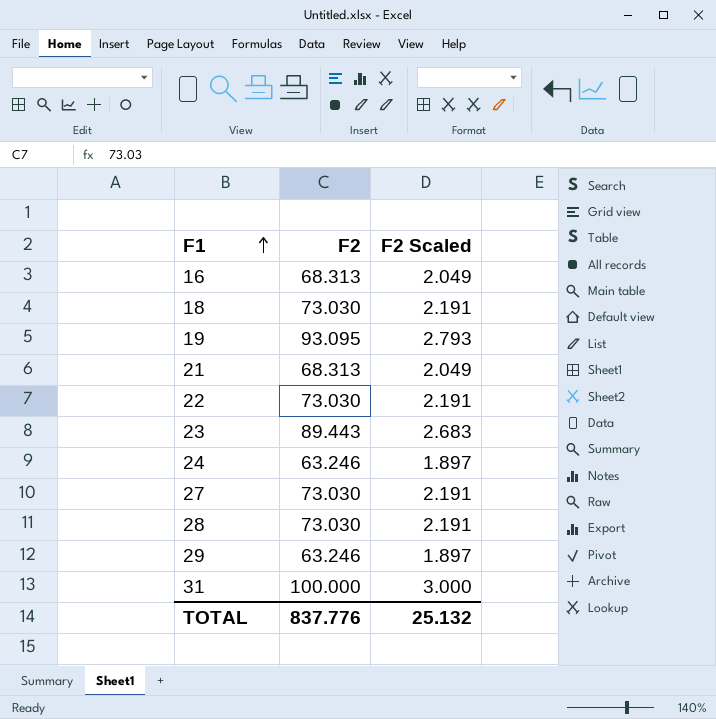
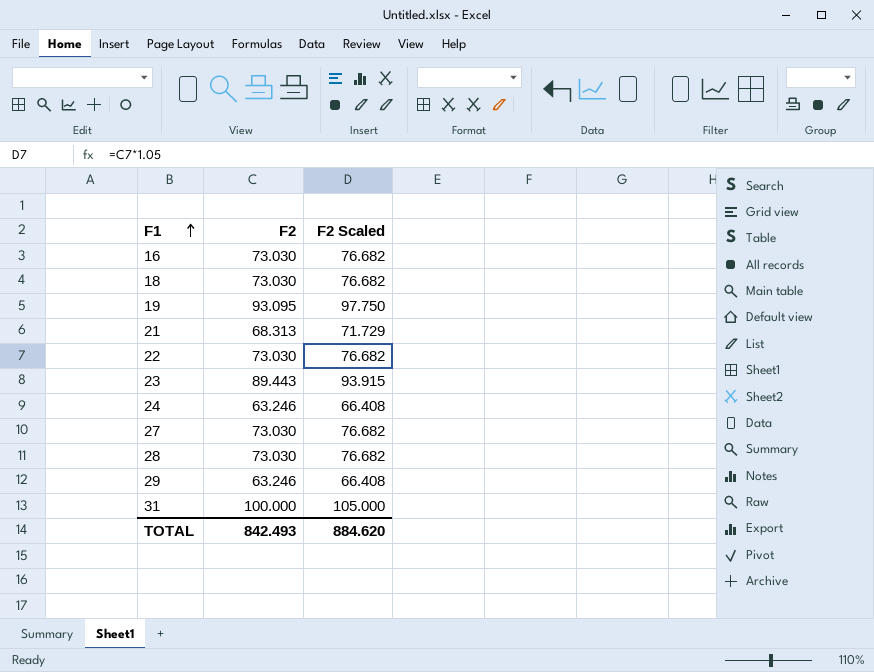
column F2 Scaled | formula: [F2] * 0.03 -> [F2] * 1.05
16 | F2: 68.313 -> 73.030
TOTAL | F2: 837.776 -> 842.493
TOTAL | F2 Scaled: 25.132 -> 884.620

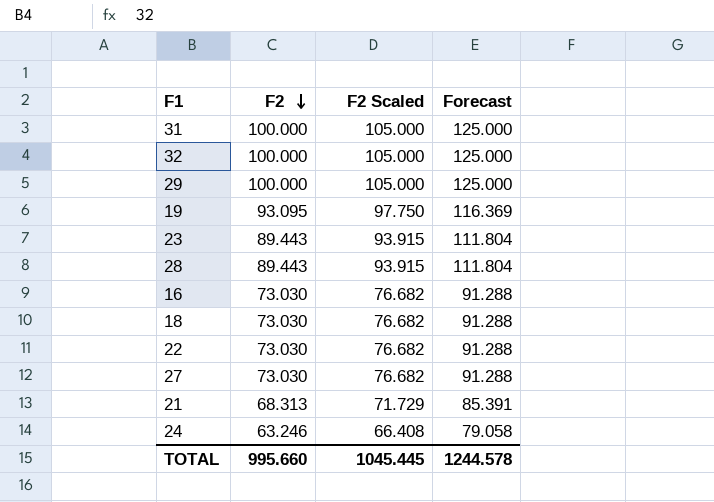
row order: F1 ascending -> F2 descending
column Forecast | formula: none -> [F2] * 1.25
row 32: none -> 100.000 | 105.000 | 125.000
29 | F2: 63.246 -> 100.000
29 | F2 Scaled: 66.408 -> 105.000
28 | F2: 73.030 -> 89.443
28 | F2 Scaled: 76.682 -> 93.915
TOTAL | F2: 842.493 -> 995.660
TOTAL | F2 Scaled: 884.620 -> 1045.445

